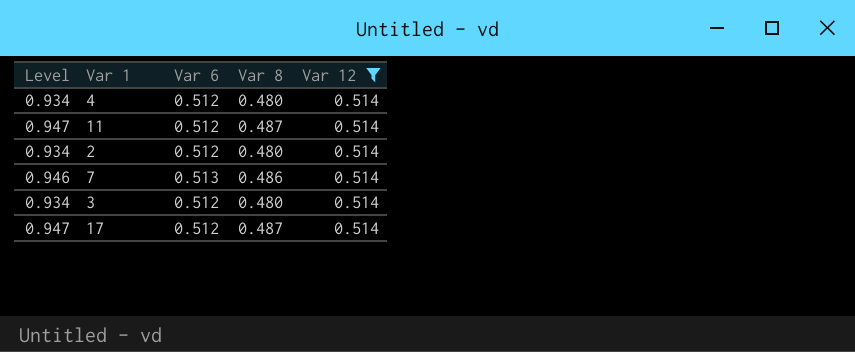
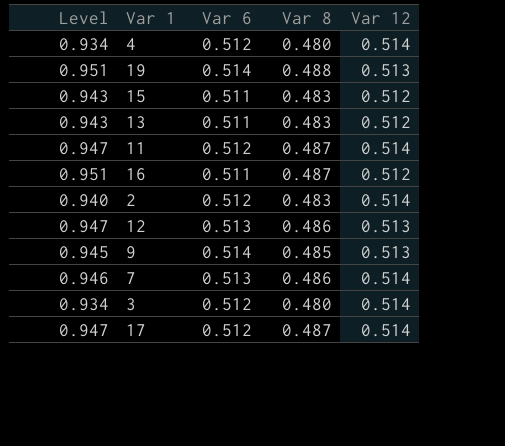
filter: Var 12 = 0.514 -> none
2 | Level: 0.934 -> 0.940
2 | Var 8: 0.480 -> 0.483

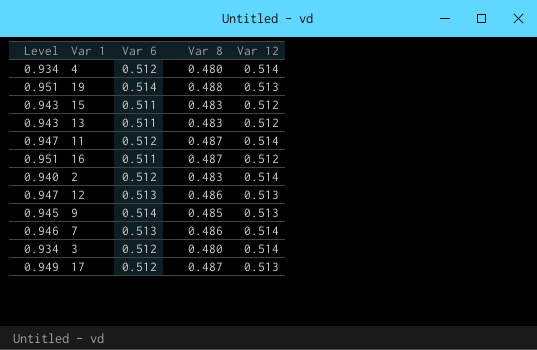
17 | Level: 0.947 -> 0.949
17 | Var 12: 0.514 -> 0.513

